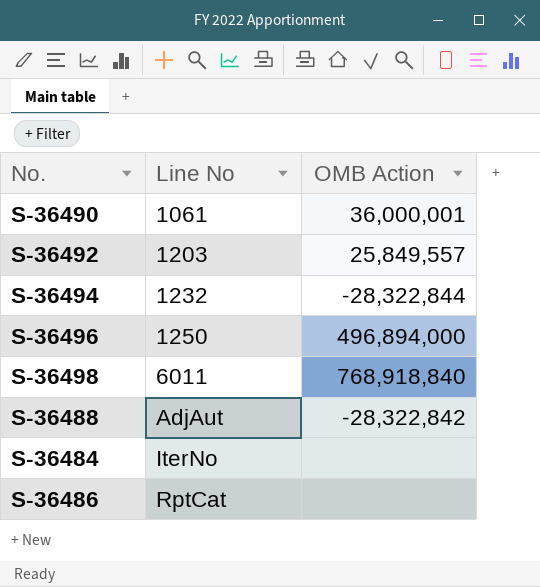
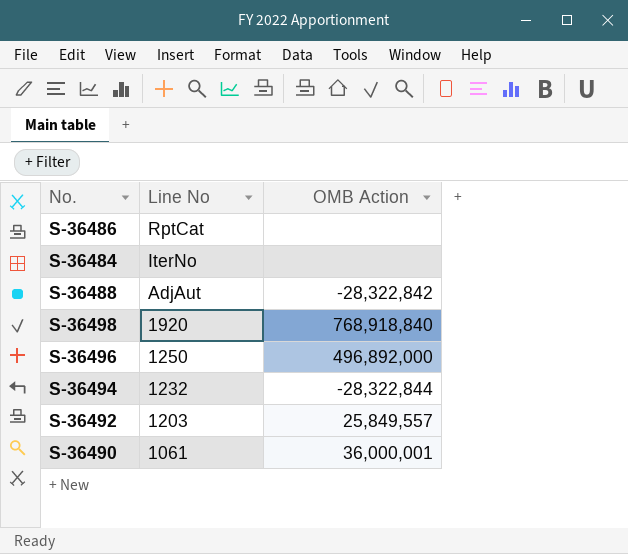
row order: Line No ascending -> Line No descending
S-36498 | Line No: 6011 -> 1920
S-36496 | OMB Action: 496,894,000 -> 496,892,000

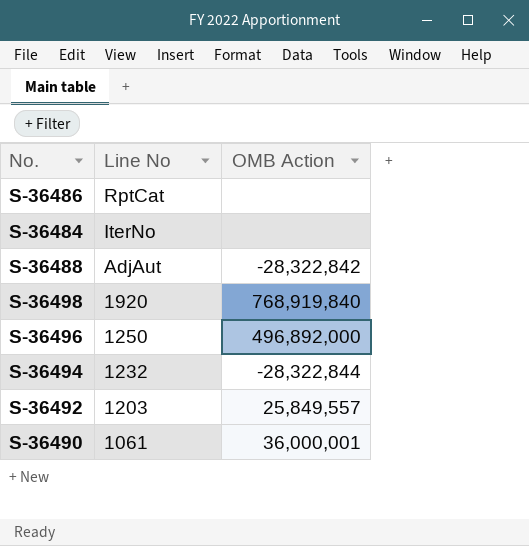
S-36498 | OMB Action: 768,918,840 -> 768,919,840

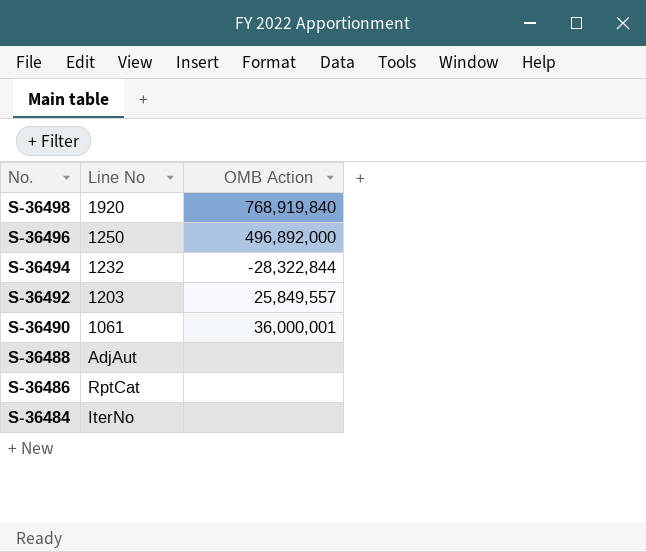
row order: Line No descending -> No. descending
S-36488 | OMB Action: -28,322,842 -> none

